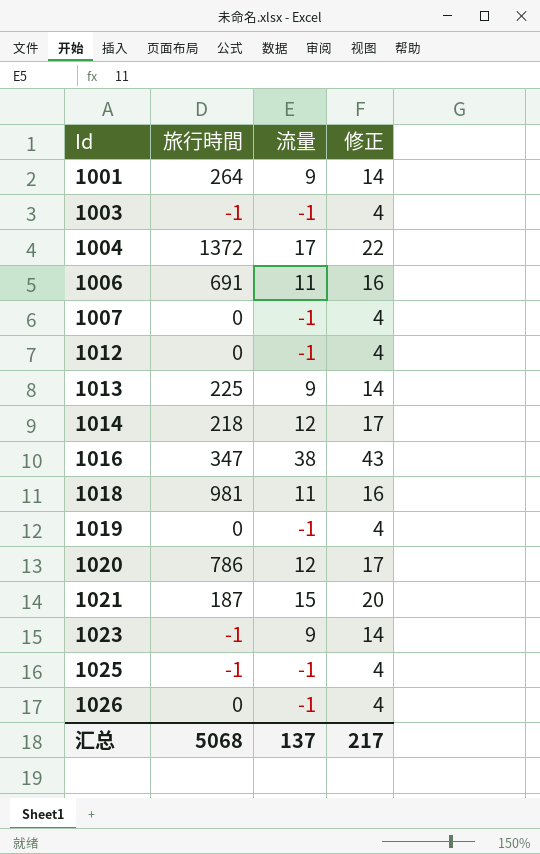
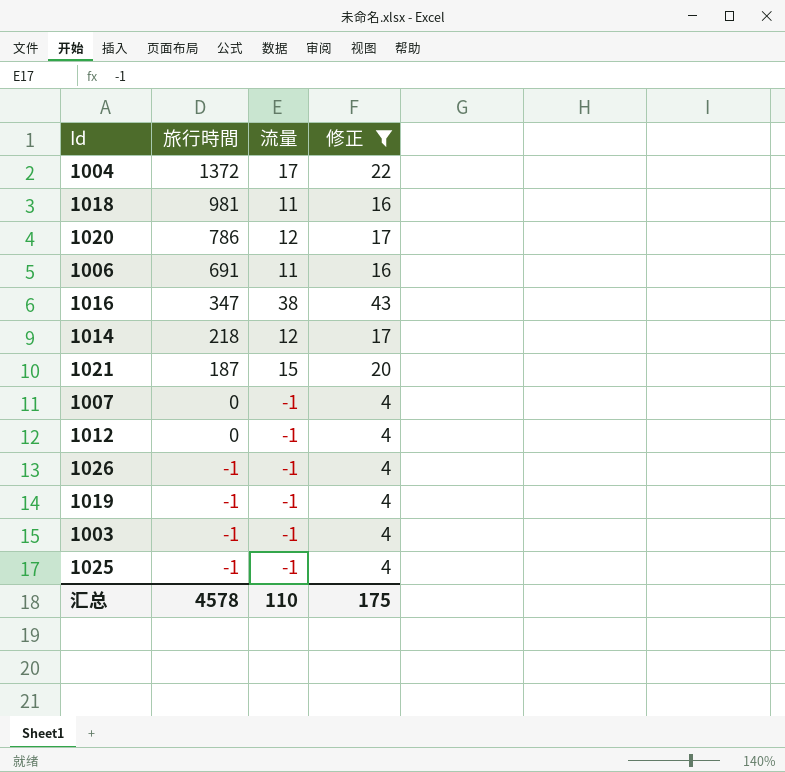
filter: none -> 修正 != 14
row order: Id ascending -> 旅行時間 descending
1026 | 旅行時間: 0 -> -1
1019 | 旅行時間: 0 -> -1
汇总 | 旅行時間: 5068 -> 4578
汇总 | 流量: 137 -> 110
汇总 | 修正: 217 -> 175

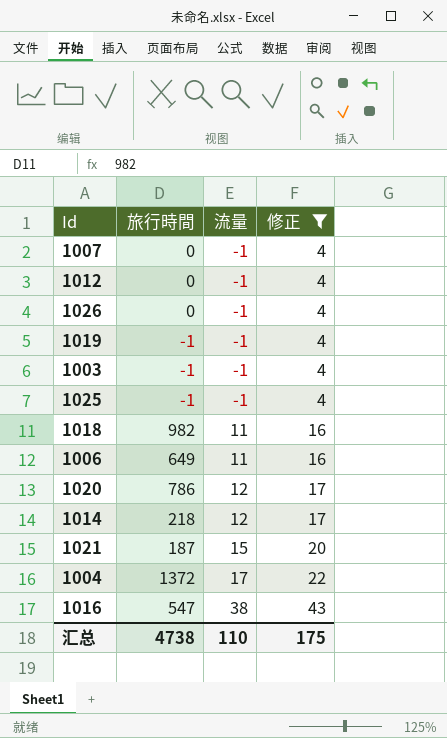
row order: 旅行時間 descending -> 流量 ascending
1026 | 旅行時間: -1 -> 0
1018 | 旅行時間: 981 -> 982
1006 | 旅行時間: 691 -> 649
1016 | 旅行時間: 347 -> 547
汇总 | 旅行時間: 4578 -> 4738

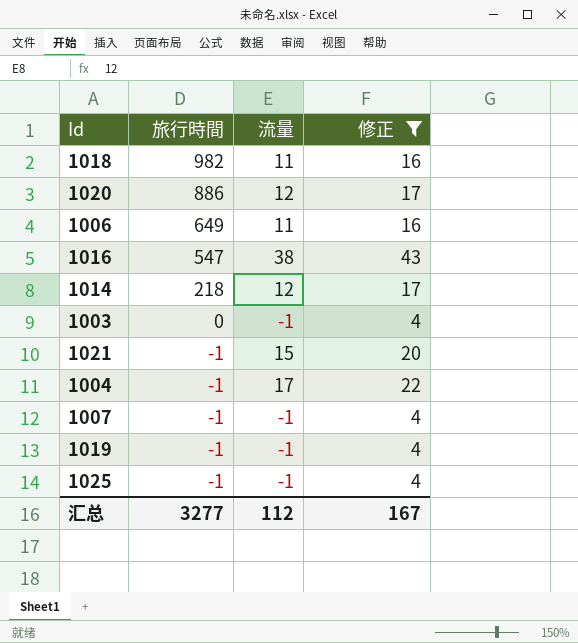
row order: 流量 ascending -> 旅行時間 descending
row 1012: 0 | -1 | 4 -> none
row 1026: 0 | -1 | 4 -> none
1020 | 旅行時間: 786 -> 886
1003 | 旅行時間: -1 -> 0
1021 | 旅行時間: 187 -> -1
1004 | 旅行時間: 1372 -> -1
1007 | 旅行時間: 0 -> -1
汇总 | 旅行時間: 4738 -> 3277
汇总 | 流量: 110 -> 112
汇总 | 修正: 175 -> 167

